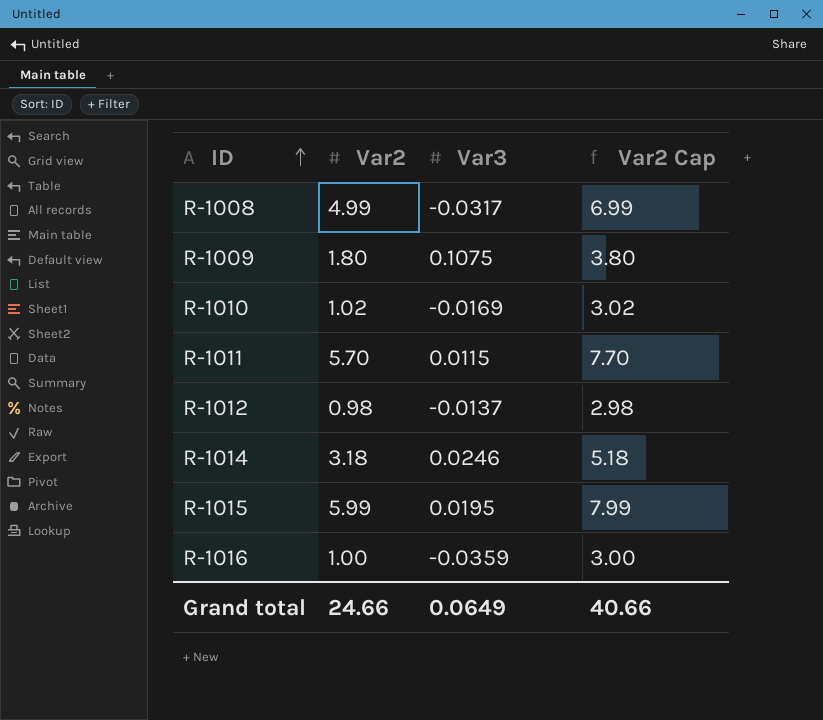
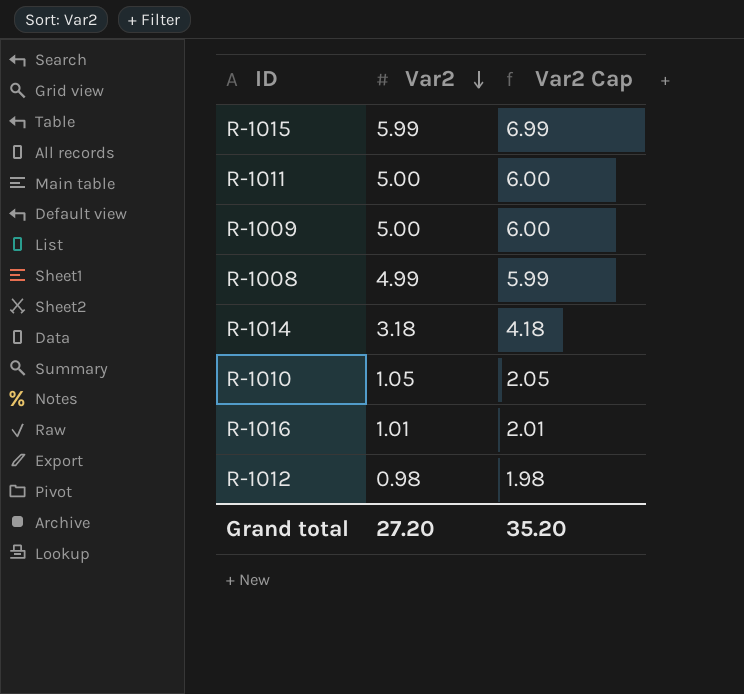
row order: ID ascending -> Var2 descending
column Var3 | position: 3 -> none
column Var2 Cap | formula: [Var2] + 2 -> [Var2] + 1
R-1011 | Var2: 5.70 -> 5.00
R-1009 | Var2: 1.80 -> 5.00
R-1010 | Var2: 1.02 -> 1.05
R-1016 | Var2: 1.00 -> 1.01
Grand total | Var2: 24.66 -> 27.20
Grand total | Var2 Cap: 40.66 -> 35.20

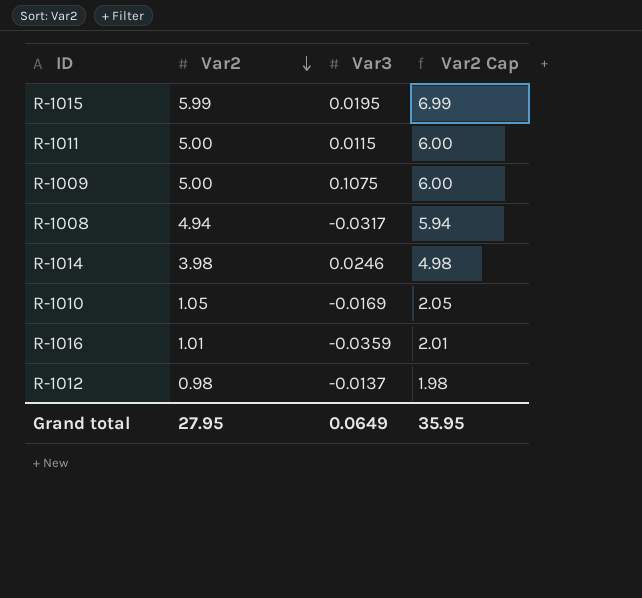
column Var3 | position: none -> 3
R-1008 | Var2: 4.99 -> 4.94
R-1008 | Var2 Cap: 5.99 -> 5.94
R-1014 | Var2: 3.18 -> 3.98
R-1014 | Var2 Cap: 4.18 -> 4.98
Grand total | Var2: 27.20 -> 27.95
Grand total | Var2 Cap: 35.20 -> 35.95

